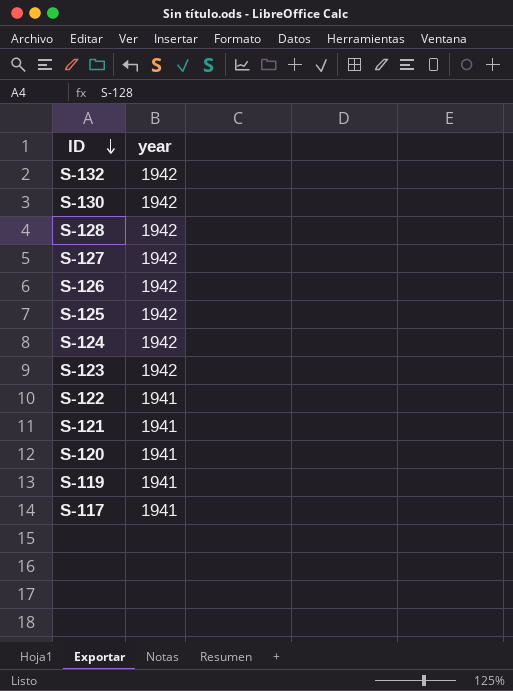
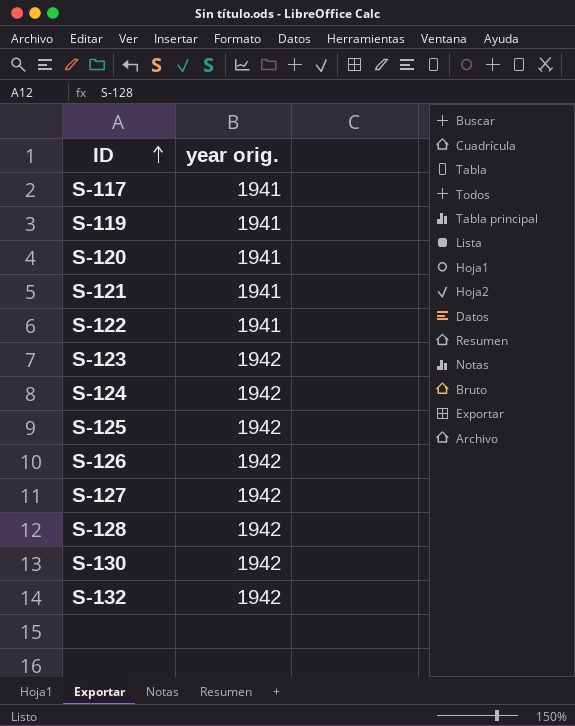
row order: ID descending -> ID ascending
column name: year -> year orig.

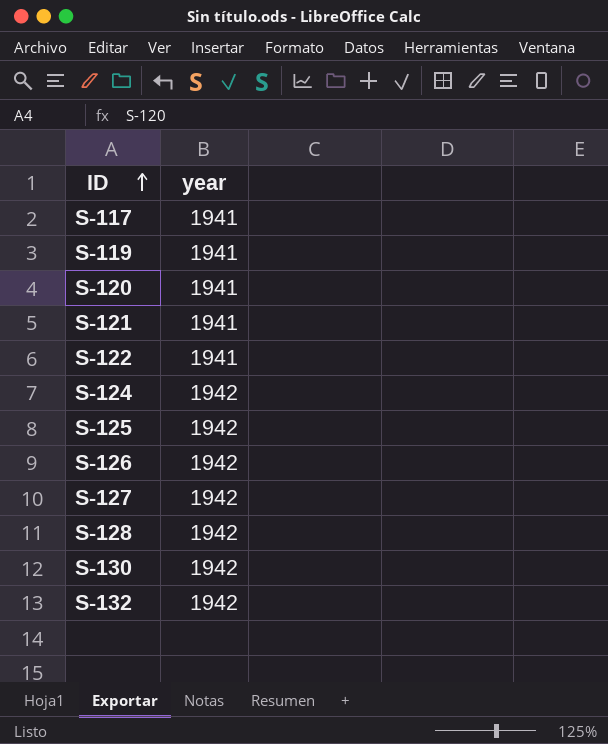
column name: year orig. -> year
row S-123: 1942 -> none

